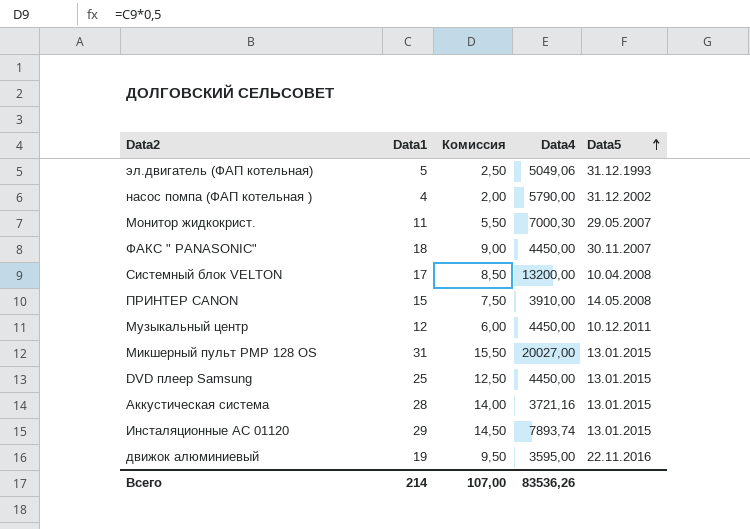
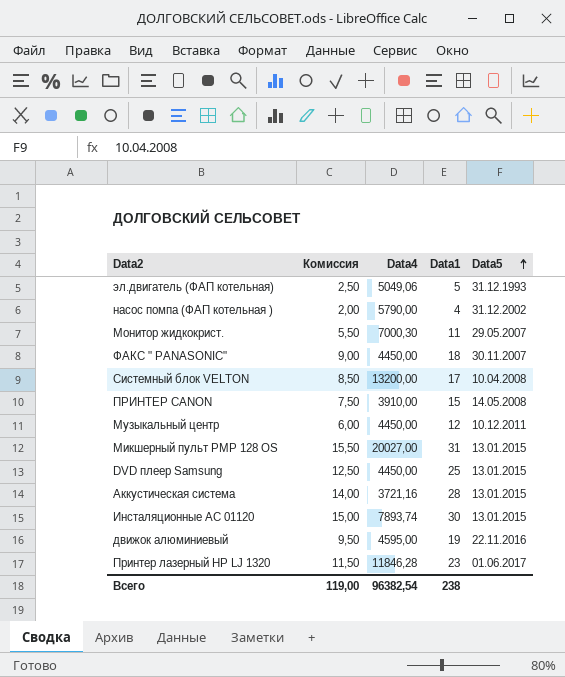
column Data1 | position: 2 -> 4
Инсталяционные АС 01120 | Комиссия: 14,50 -> 15,00
Инсталяционные АС 01120 | Data1: 29 -> 30
движок алюминиевый | Data4: 3595,00 -> 4595,00
row Принтер лазерный HP LJ 1320: none -> 11,50 | 11846,28 | 23 | 01.06.2017
Всего | Комиссия: 107,00 -> 119,00
Всего | Data4: 83536,26 -> 96382,54
Всего | Data1: 214 -> 238

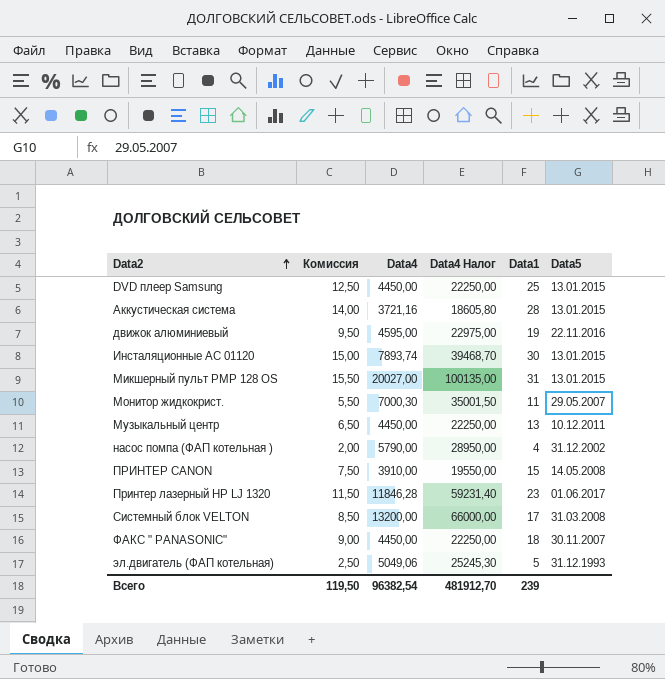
row order: Data5 ascending -> Data2 ascending
column Data4 Налог | formula: none -> [Data4] * 5
Музыкальный центр | Комиссия: 6,00 -> 6,50
Музыкальный центр | Data1: 12 -> 13
Системный блок VELTON | Data5: 10.04.2008 -> 31.03.2008
Всего | Комиссия: 119,00 -> 119,50
Всего | Data1: 238 -> 239

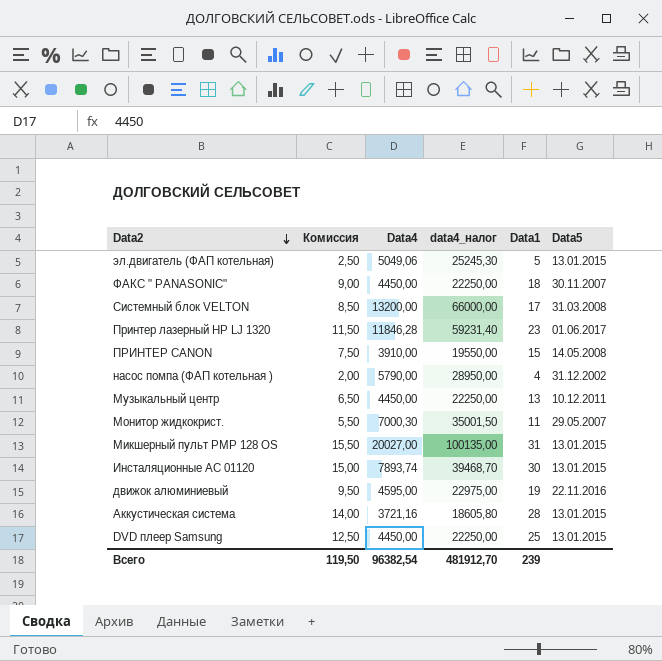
row order: Data2 ascending -> Data2 descending
column name: Data4 Налог -> data4_налог
эл.двигатель (ФАП котельная) | Data5: 31.12.1993 -> 13.01.2015

